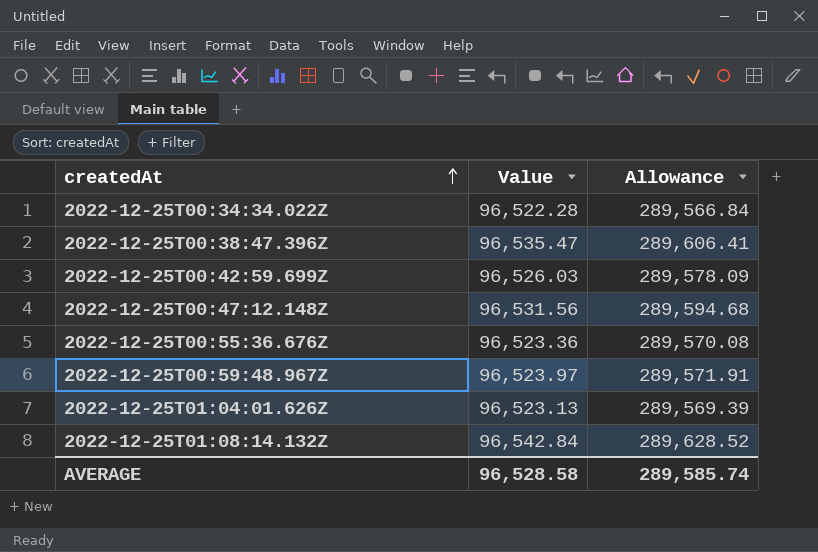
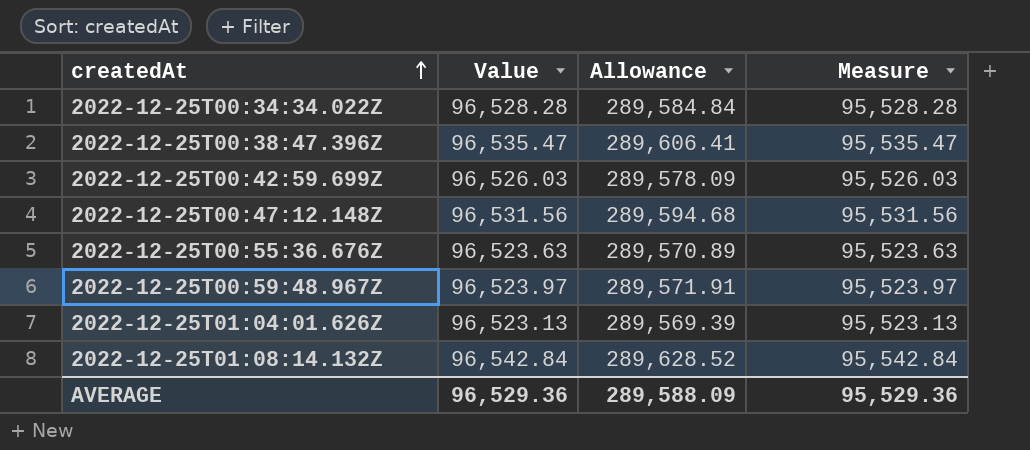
column Measure | formula: none -> [Value] - 1000
2022-12-25T00:34:34.022Z | Value: 96,522.28 -> 96,528.28
2022-12-25T00:34:34.022Z | Allowance: 289,566.84 -> 289,584.84
2022-12-25T00:55:36.676Z | Value: 96,523.36 -> 96,523.63
2022-12-25T00:55:36.676Z | Allowance: 289,570.08 -> 289,570.89
AVERAGE | Value: 96,528.58 -> 96,529.36
AVERAGE | Allowance: 289,585.74 -> 289,588.09

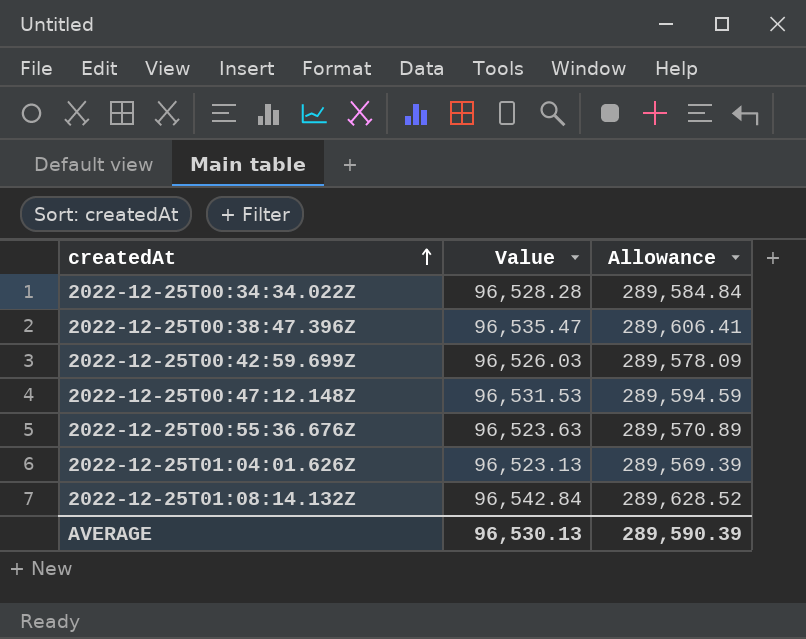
column Measure | formula: [Value] - 1000 -> none
row 2022-12-25T00:59:48.967Z: 96,523.97 | 289,571.91 | 95,523.97 -> none
2022-12-25T00:47:12.148Z | Value: 96,531.56 -> 96,531.53
2022-12-25T00:47:12.148Z | Allowance: 289,594.68 -> 289,594.59
AVERAGE | Value: 96,529.36 -> 96,530.13
AVERAGE | Allowance: 289,588.09 -> 289,590.39

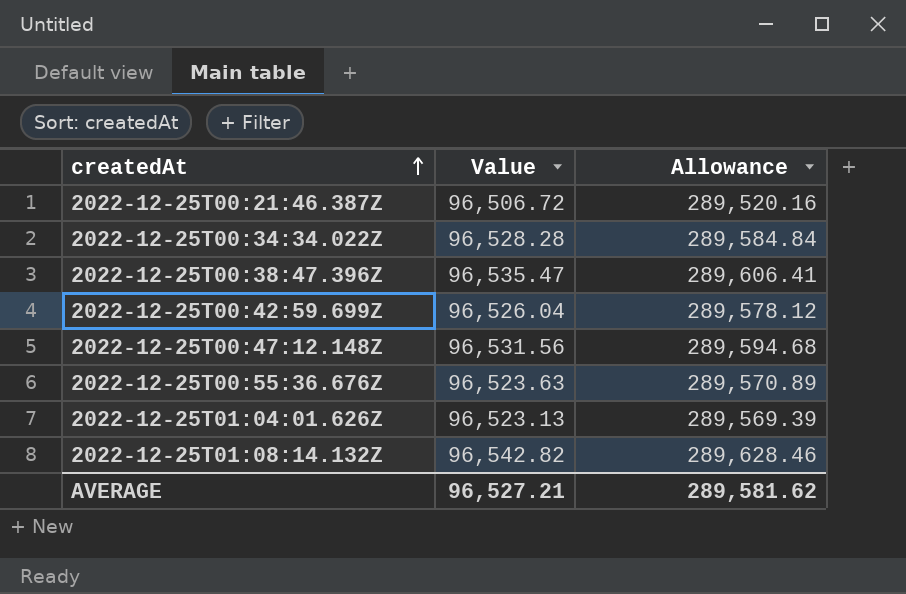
row 2022-12-25T00:21:46.387Z: none -> 96,506.72 | 289,520.16
2022-12-25T00:42:59.699Z | Value: 96,526.03 -> 96,526.04
2022-12-25T00:42:59.699Z | Allowance: 289,578.09 -> 289,578.12
2022-12-25T00:47:12.148Z | Value: 96,531.53 -> 96,531.56
2022-12-25T00:47:12.148Z | Allowance: 289,594.59 -> 289,594.68
2022-12-25T01:08:14.132Z | Value: 96,542.84 -> 96,542.82
2022-12-25T01:08:14.132Z | Allowance: 289,628.52 -> 289,628.46
AVERAGE | Value: 96,530.13 -> 96,527.21
AVERAGE | Allowance: 289,590.39 -> 289,581.62

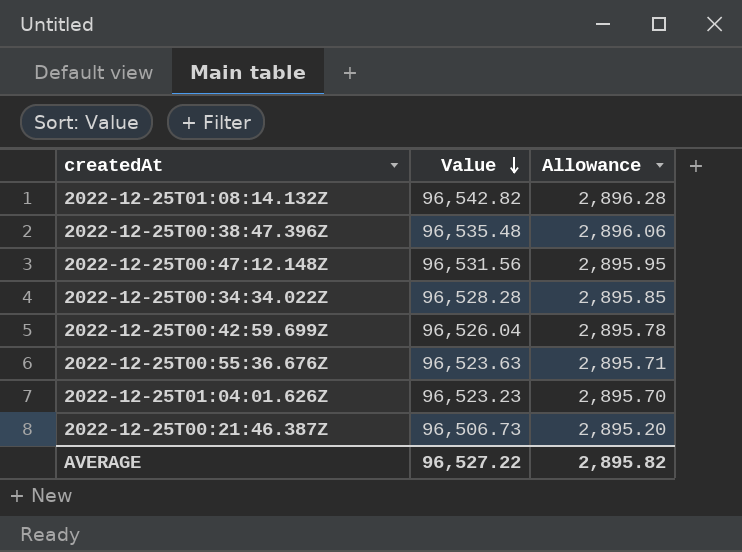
row order: createdAt ascending -> Value descending
column Allowance | formula: [Value] * 3 -> [Value] * 0.03
2022-12-25T00:38:47.396Z | Value: 96,535.47 -> 96,535.48
2022-12-25T01:04:01.626Z | Value: 96,523.13 -> 96,523.23
2022-12-25T00:21:46.387Z | Value: 96,506.72 -> 96,506.73
AVERAGE | Value: 96,527.21 -> 96,527.22
AVERAGE | Allowance: 289,581.62 -> 2,895.82

